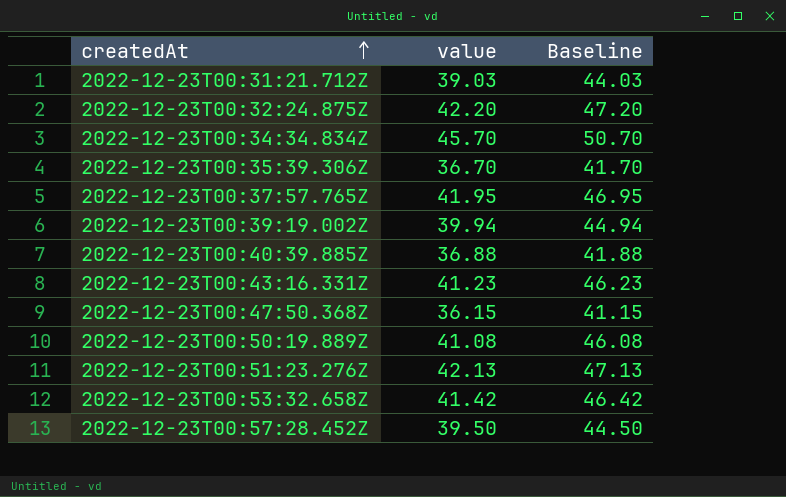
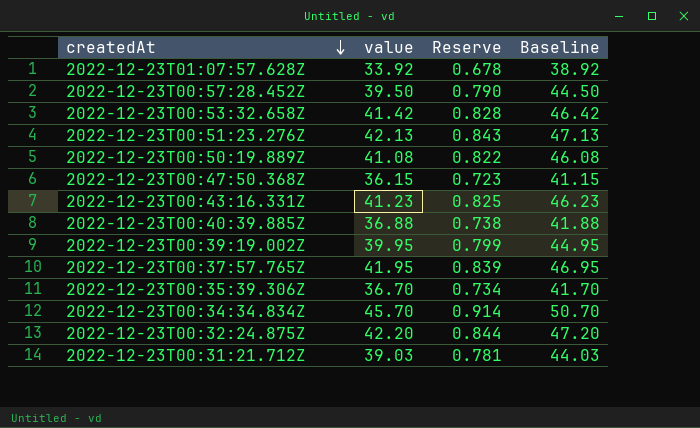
row order: createdAt ascending -> createdAt descending
column Reserve | formula: none -> [value] * 0.02
row 2022-12-23T01:07:57.628Z: none -> 33.92 | 0.678 | 38.92
2022-12-23T00:39:19.002Z | value: 39.94 -> 39.95
2022-12-23T00:39:19.002Z | Baseline: 44.94 -> 44.95

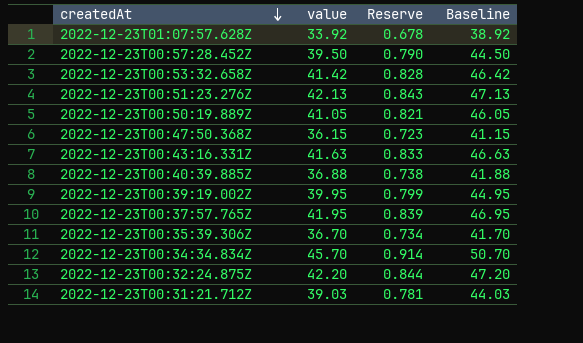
2022-12-23T00:50:19.889Z | value: 41.08 -> 41.05
2022-12-23T00:50:19.889Z | Reserve: 0.822 -> 0.821
2022-12-23T00:50:19.889Z | Baseline: 46.08 -> 46.05
2022-12-23T00:43:16.331Z | value: 41.23 -> 41.63
2022-12-23T00:43:16.331Z | Reserve: 0.825 -> 0.833
2022-12-23T00:43:16.331Z | Baseline: 46.23 -> 46.63

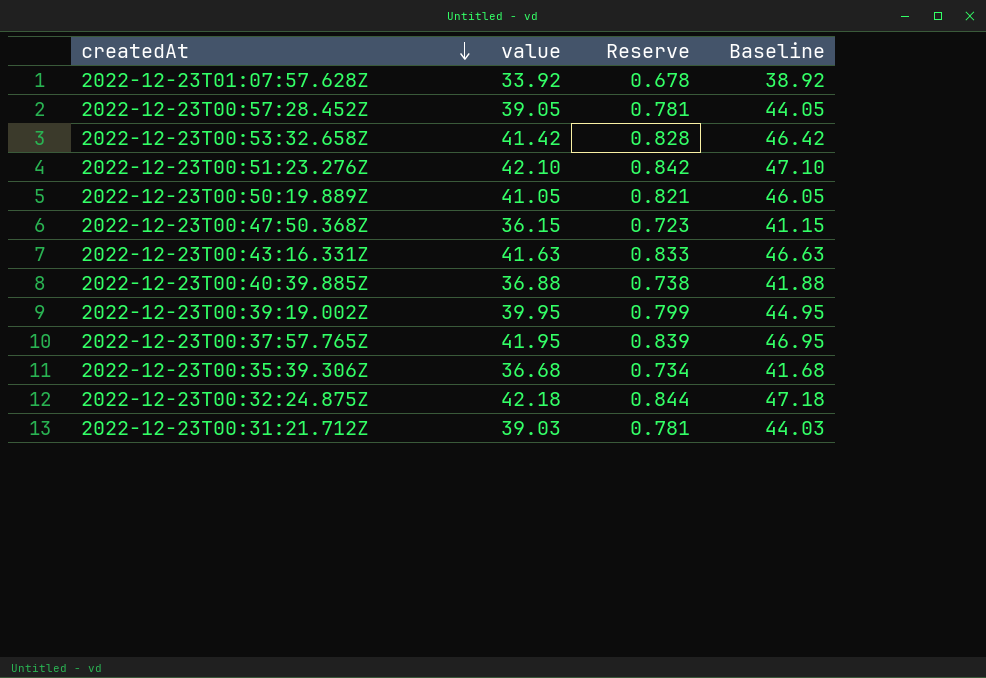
row 2022-12-23T00:34:34.834Z: 45.70 | 0.914 | 50.70 -> none
2022-12-23T00:57:28.452Z | value: 39.50 -> 39.05
2022-12-23T00:57:28.452Z | Reserve: 0.790 -> 0.781
2022-12-23T00:57:28.452Z | Baseline: 44.50 -> 44.05
2022-12-23T00:51:23.276Z | value: 42.13 -> 42.10
2022-12-23T00:51:23.276Z | Reserve: 0.843 -> 0.842
2022-12-23T00:51:23.276Z | Baseline: 47.13 -> 47.10
2022-12-23T00:35:39.306Z | value: 36.70 -> 36.68
2022-12-23T00:35:39.306Z | Baseline: 41.70 -> 41.68
2022-12-23T00:32:24.875Z | value: 42.20 -> 42.18
2022-12-23T00:32:24.875Z | Baseline: 47.20 -> 47.18

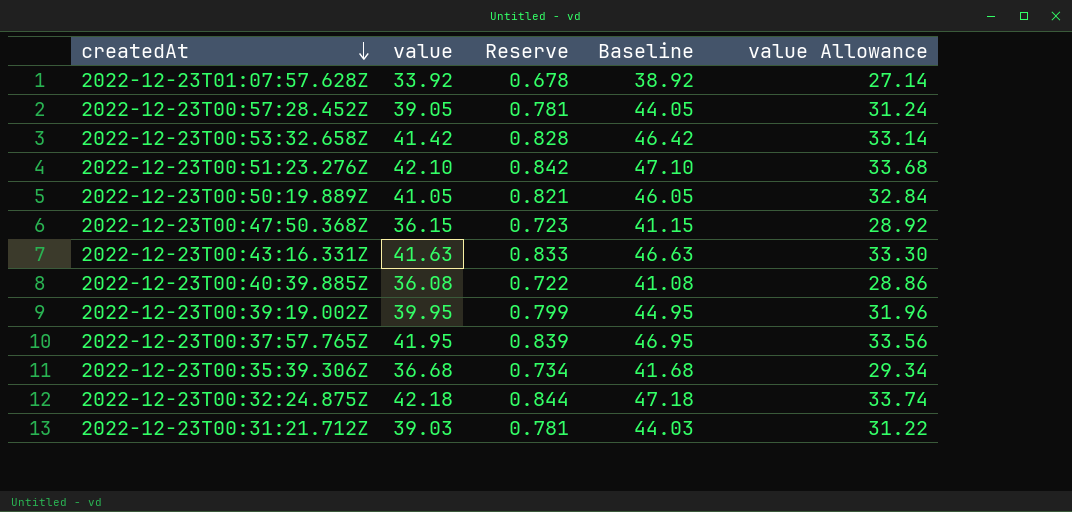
column value Allowance | formula: none -> [value] * 0.8
2022-12-23T00:40:39.885Z | value: 36.88 -> 36.08
2022-12-23T00:40:39.885Z | Reserve: 0.738 -> 0.722
2022-12-23T00:40:39.885Z | Baseline: 41.88 -> 41.08

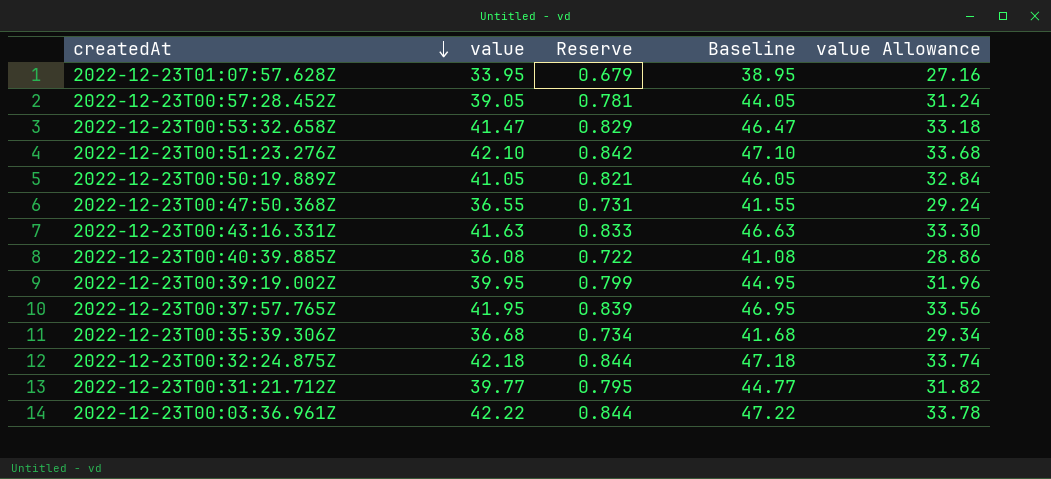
2022-12-23T01:07:57.628Z | value: 33.92 -> 33.95
2022-12-23T01:07:57.628Z | Reserve: 0.678 -> 0.679
2022-12-23T01:07:57.628Z | Baseline: 38.92 -> 38.95
2022-12-23T01:07:57.628Z | value Allowance: 27.14 -> 27.16
2022-12-23T00:53:32.658Z | value: 41.42 -> 41.47
2022-12-23T00:53:32.658Z | Reserve: 0.828 -> 0.829
2022-12-23T00:53:32.658Z | Baseline: 46.42 -> 46.47
2022-12-23T00:53:32.658Z | value Allowance: 33.14 -> 33.18
2022-12-23T00:47:50.368Z | value: 36.15 -> 36.55
2022-12-23T00:47:50.368Z | Reserve: 0.723 -> 0.731
2022-12-23T00:47:50.368Z | Baseline: 41.15 -> 41.55
2022-12-23T00:47:50.368Z | value Allowance: 28.92 -> 29.24
2022-12-23T00:31:21.712Z | value: 39.03 -> 39.77
2022-12-23T00:31:21.712Z | Reserve: 0.781 -> 0.795
2022-12-23T00:31:21.712Z | Baseline: 44.03 -> 44.77
2022-12-23T00:31:21.712Z | value Allowance: 31.22 -> 31.82
row 2022-12-23T00:03:36.961Z: none -> 42.22 | 0.844 | 47.22 | 33.78

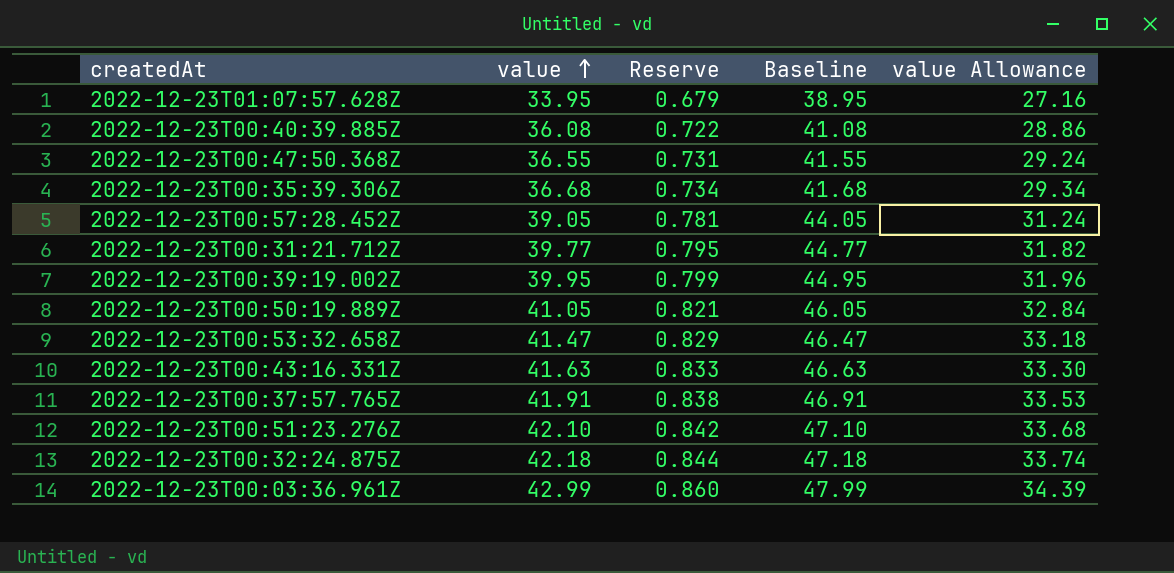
row order: createdAt descending -> value ascending
2022-12-23T00:37:57.765Z | value: 41.95 -> 41.91
2022-12-23T00:37:57.765Z | Reserve: 0.839 -> 0.838
2022-12-23T00:37:57.765Z | Baseline: 46.95 -> 46.91
2022-12-23T00:37:57.765Z | value Allowance: 33.56 -> 33.53
2022-12-23T00:03:36.961Z | value: 42.22 -> 42.99
2022-12-23T00:03:36.961Z | Reserve: 0.844 -> 0.860
2022-12-23T00:03:36.961Z | Baseline: 47.22 -> 47.99
2022-12-23T00:03:36.961Z | value Allowance: 33.78 -> 34.39

